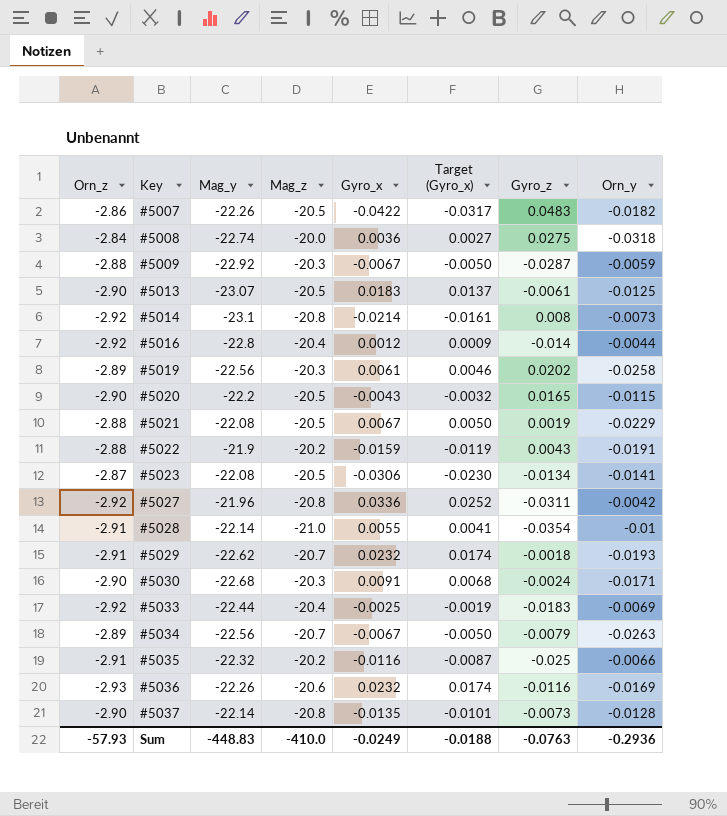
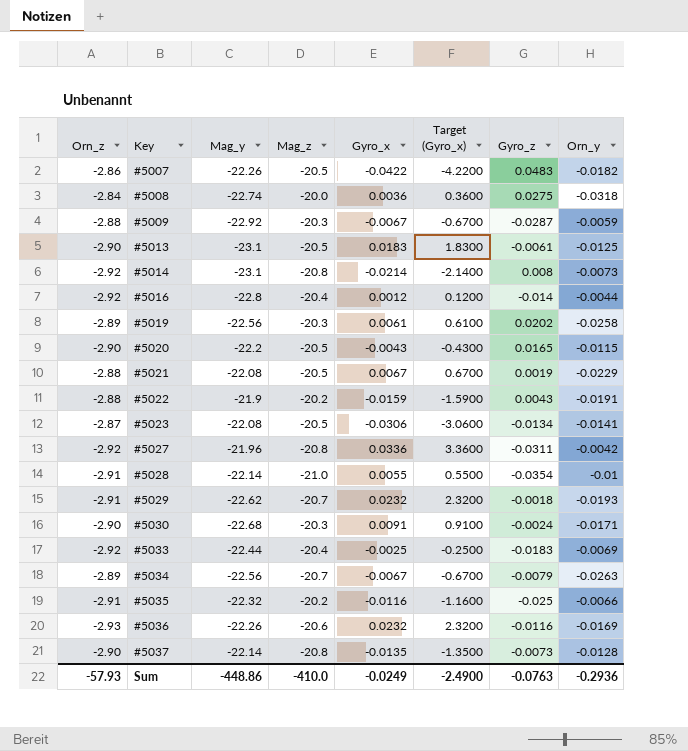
column Target (Gyro_x) | formula: [Gyro_x] * 0.75 -> [Gyro_x] * 100
#5013 | Mag_y: -23.07 -> -23.1
Sum | Mag_y: -448.83 -> -448.86
Sum | Target (Gyro_x): -0.0188 -> -2.4900

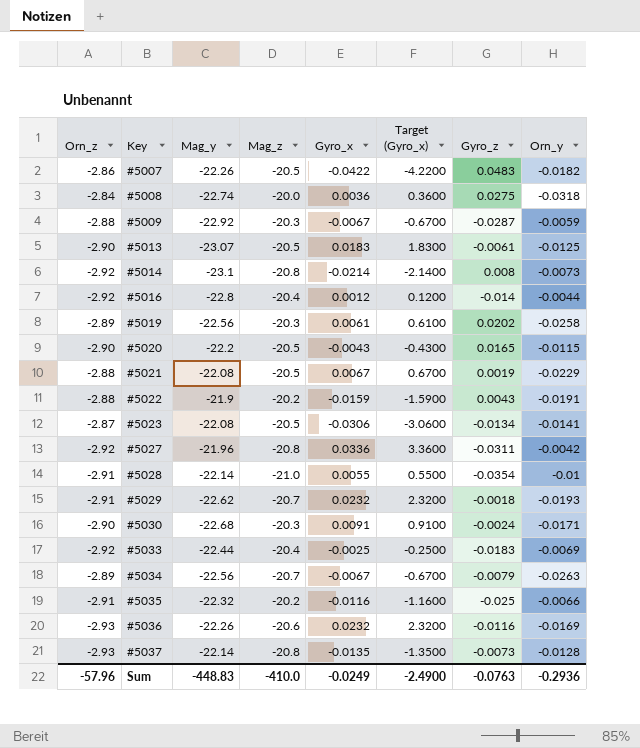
#5013 | Mag_y: -23.1 -> -23.07
#5037 | Orn_z: -2.90 -> -2.93
Sum | Orn_z: -57.93 -> -57.96
Sum | Mag_y: -448.86 -> -448.83

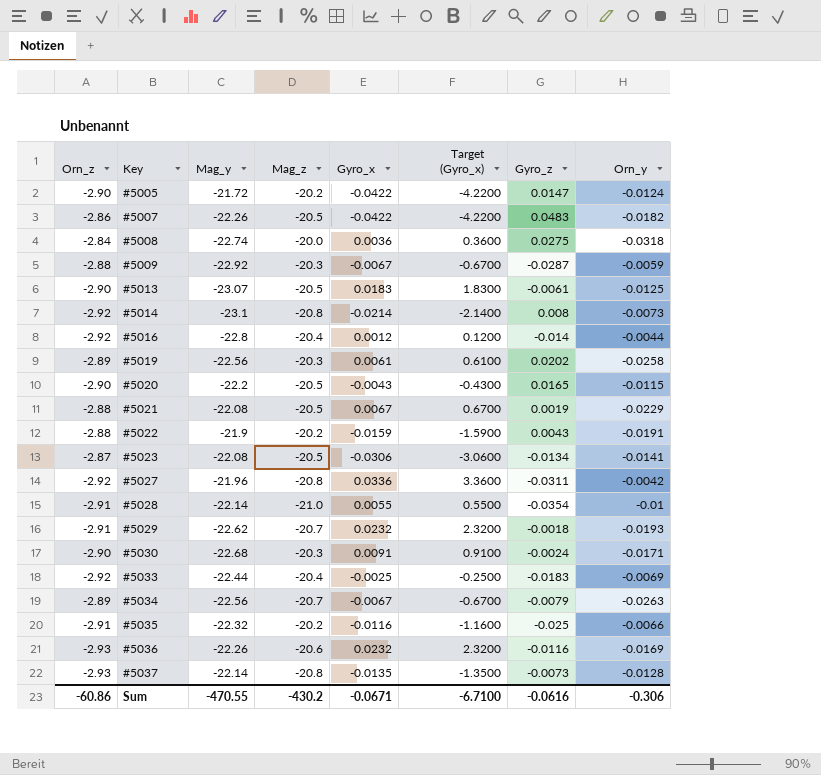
row #5005: none -> -2.90 | -21.72 | -20.2 | -0.0422 | -4.2200 | 0.0147 | -0.0124
Sum | Orn_z: -57.96 -> -60.86
Sum | Mag_y: -448.83 -> -470.55
Sum | Mag_z: -410.0 -> -430.2
Sum | Gyro_x: -0.0249 -> -0.0671
Sum | Target (Gyro_x): -2.4900 -> -6.7100
Sum | Gyro_z: -0.0763 -> -0.0616
Sum | Orn_y: -0.2936 -> -0.306

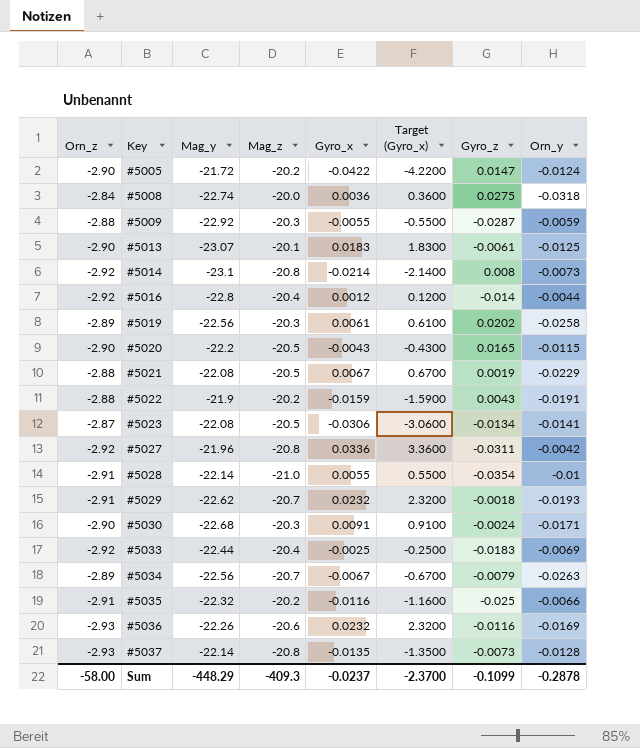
row #5007: -2.86 | -22.26 | -20.5 | -0.0422 | -4.2200 | 0.0483 | -0.0182 -> none
#5009 | Gyro_x: -0.0067 -> -0.0055
#5009 | Target (Gyro_x): -0.6700 -> -0.5500
#5013 | Mag_z: -20.5 -> -20.1
Sum | Orn_z: -60.86 -> -58.00
Sum | Mag_y: -470.55 -> -448.29
Sum | Mag_z: -430.2 -> -409.3
Sum | Gyro_x: -0.0671 -> -0.0237
Sum | Target (Gyro_x): -6.7100 -> -2.3700
Sum | Gyro_z: -0.0616 -> -0.1099
Sum | Orn_y: -0.306 -> -0.2878

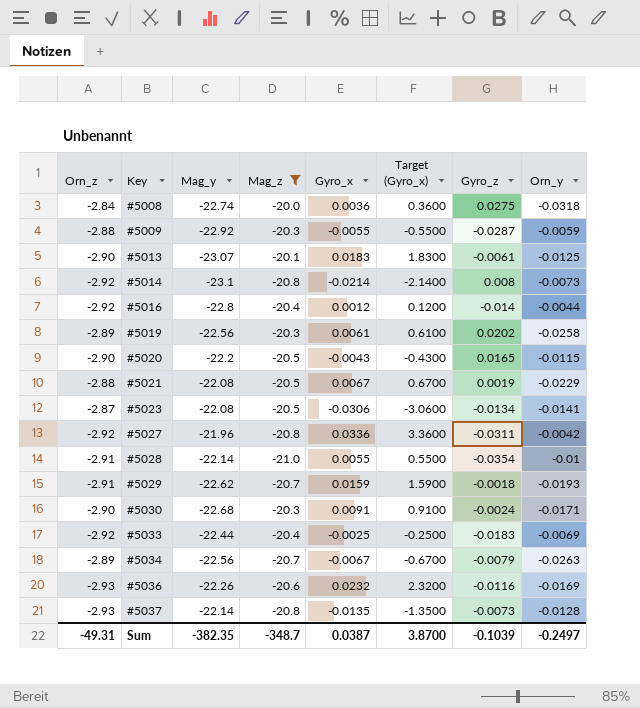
filter: none -> Mag_z != -20.2
#5029 | Gyro_x: 0.0232 -> 0.0159
#5029 | Target (Gyro_x): 2.3200 -> 1.5900
Sum | Orn_z: -58.00 -> -49.31
Sum | Mag_y: -448.29 -> -382.35
Sum | Mag_z: -409.3 -> -348.7
Sum | Gyro_x: -0.0237 -> 0.0387
Sum | Target (Gyro_x): -2.3700 -> 3.8700
Sum | Gyro_z: -0.1099 -> -0.1039
Sum | Orn_y: -0.2878 -> -0.2497

